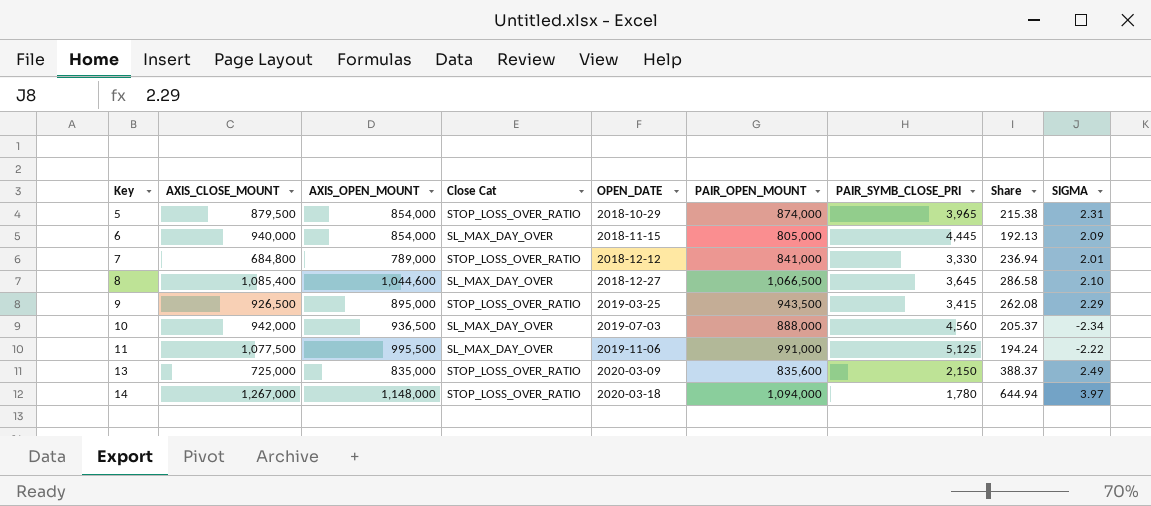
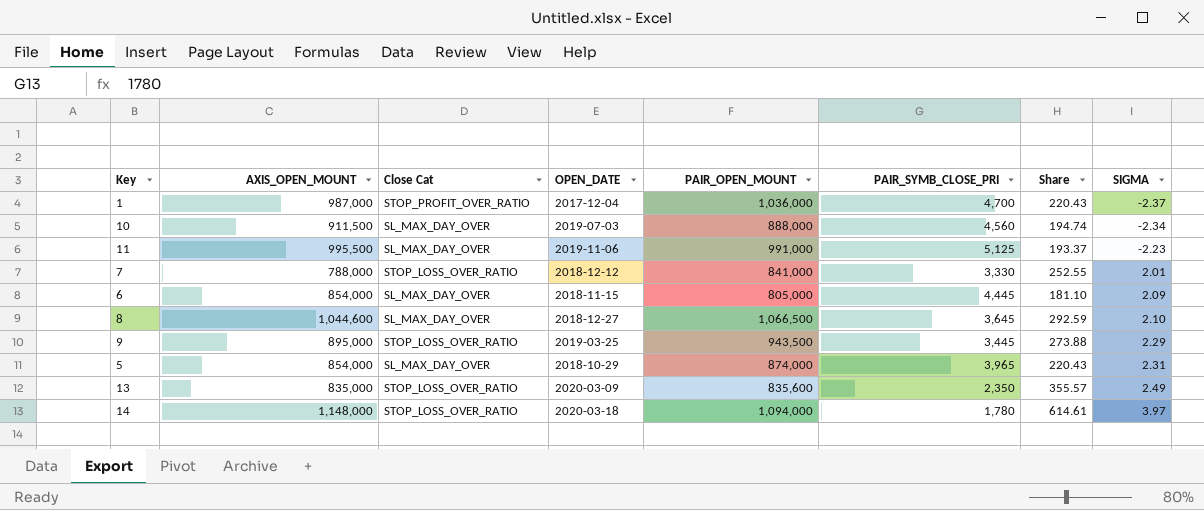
row order: Key ascending -> SIGMA ascending
column AXIS_CLOSE_MOUNT | position: 2 -> none
column Share | formula: [AXIS_OPEN_MOUNT] / [PAIR_SYMB_CLOSE_PRI] -> [PAIR_OPEN_MOUNT] / [PAIR_SYMB_CLOSE_PRI]
row 1: none -> 987,000 | STOP_PROFIT_OVER_RATIO | 2017-12-04 | 1,036,000 | 4,700 | 220.43 | -2.37
10 | AXIS_OPEN_MOUNT: 936,500 -> 911,500
11 | SIGMA: -2.22 -> -2.23
7 | AXIS_OPEN_MOUNT: 789,000 -> 788,000
9 | PAIR_SYMB_CLOSE_PRI: 3,415 -> 3,445
5 | Close Cat: STOP_LOSS_OVER_RATIO -> SL_MAX_DAY_OVER
13 | PAIR_SYMB_CLOSE_PRI: 2,150 -> 2,350

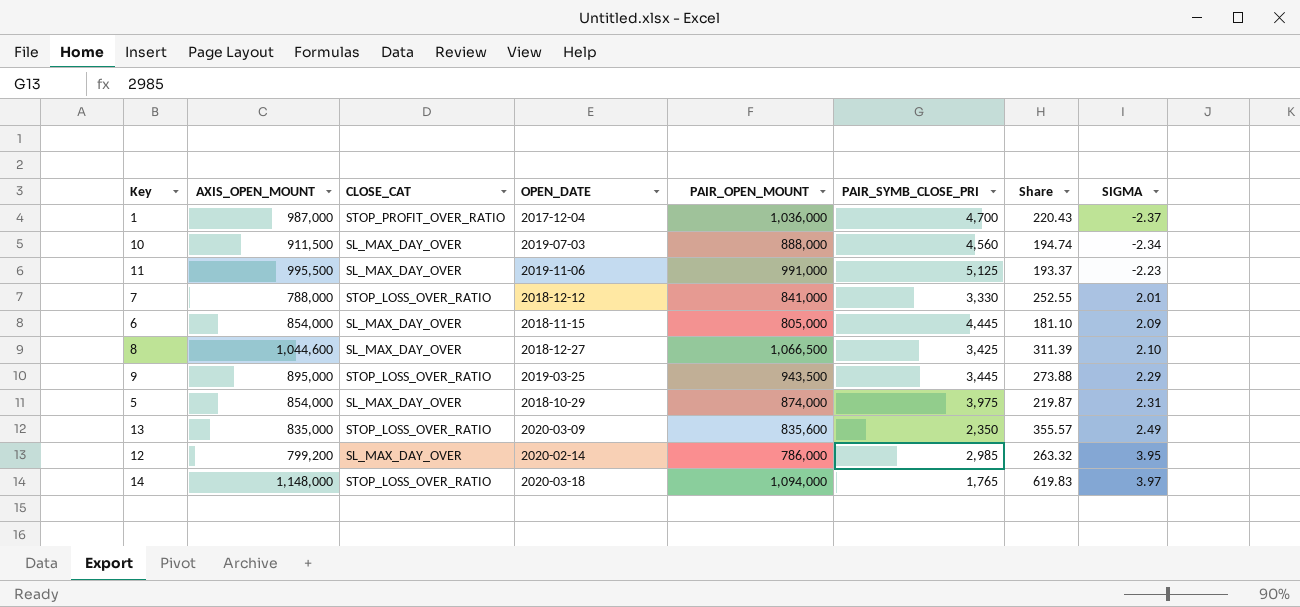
column name: Close Cat -> CLOSE_CAT
8 | PAIR_SYMB_CLOSE_PRI: 3,645 -> 3,425
8 | Share: 292.59 -> 311.39
5 | PAIR_SYMB_CLOSE_PRI: 3,965 -> 3,975
5 | Share: 220.43 -> 219.87
row 12: none -> 799,200 | SL_MAX_DAY_OVER | 2020-02-14 | 786,000 | 2,985 | 263.32 | 3.95
14 | PAIR_SYMB_CLOSE_PRI: 1,780 -> 1,765
14 | Share: 614.61 -> 619.83

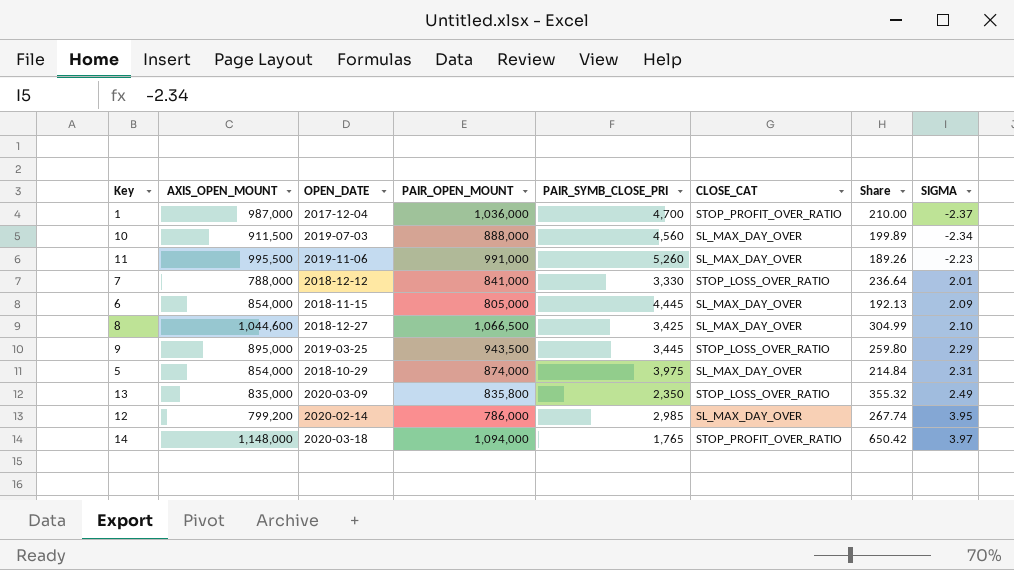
column CLOSE_CAT | position: 3 -> 6
column Share | formula: [PAIR_OPEN_MOUNT] / [PAIR_SYMB_CLOSE_PRI] -> [AXIS_OPEN_MOUNT] / [PAIR_SYMB_CLOSE_PRI]
11 | PAIR_SYMB_CLOSE_PRI: 5,125 -> 5,260
13 | PAIR_OPEN_MOUNT: 835,600 -> 835,800
14 | CLOSE_CAT: STOP_LOSS_OVER_RATIO -> STOP_PROFIT_OVER_RATIO

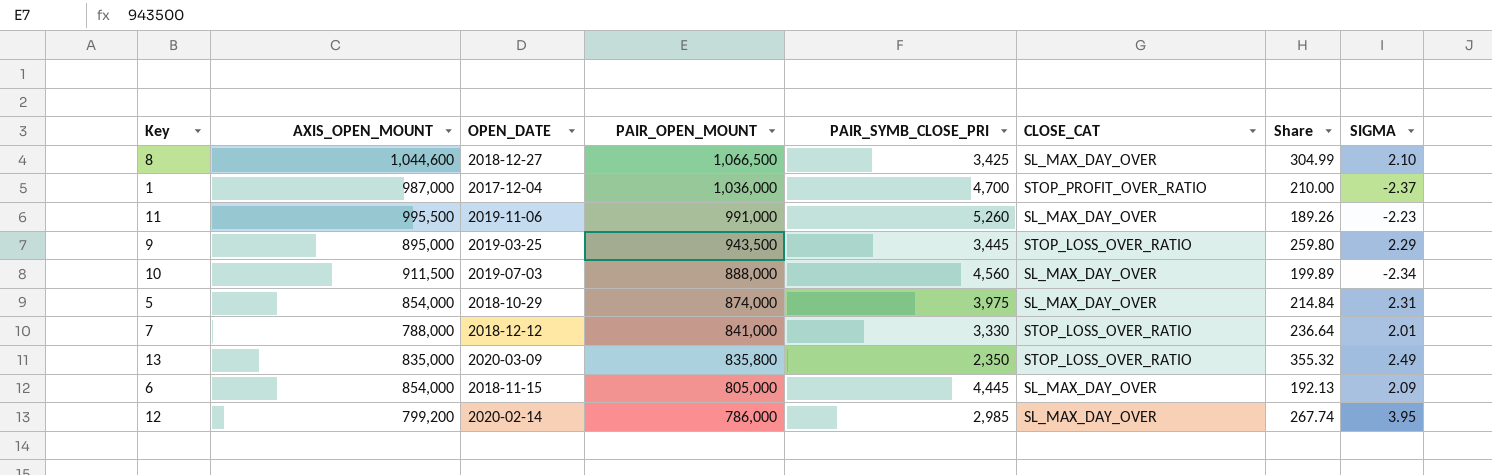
row order: SIGMA ascending -> PAIR_OPEN_MOUNT descending
row 14: 1,148,000 | 2020-03-18 | 1,094,000 | 1,765 | STOP_PROFIT_OVER_RATIO | 650.42 | 3.97 -> none

